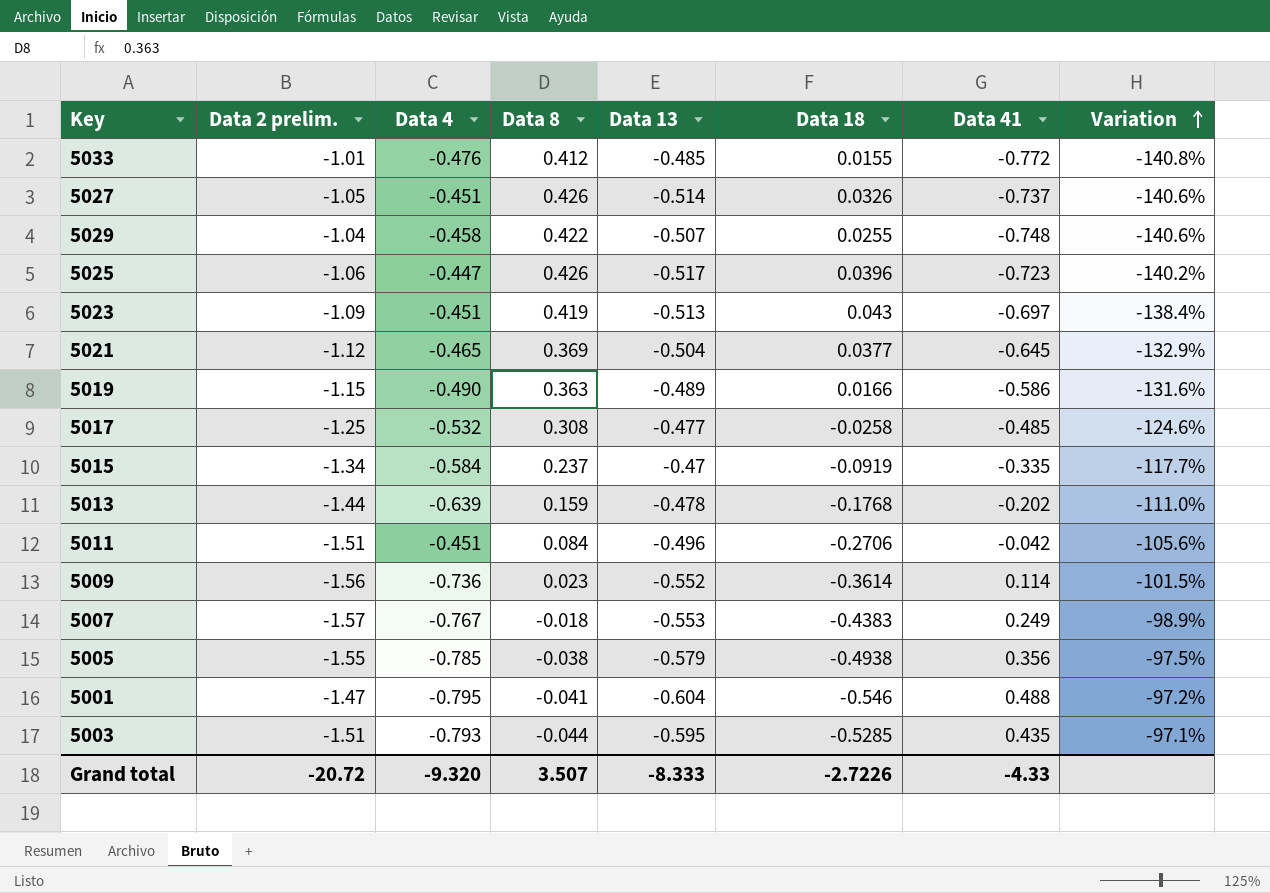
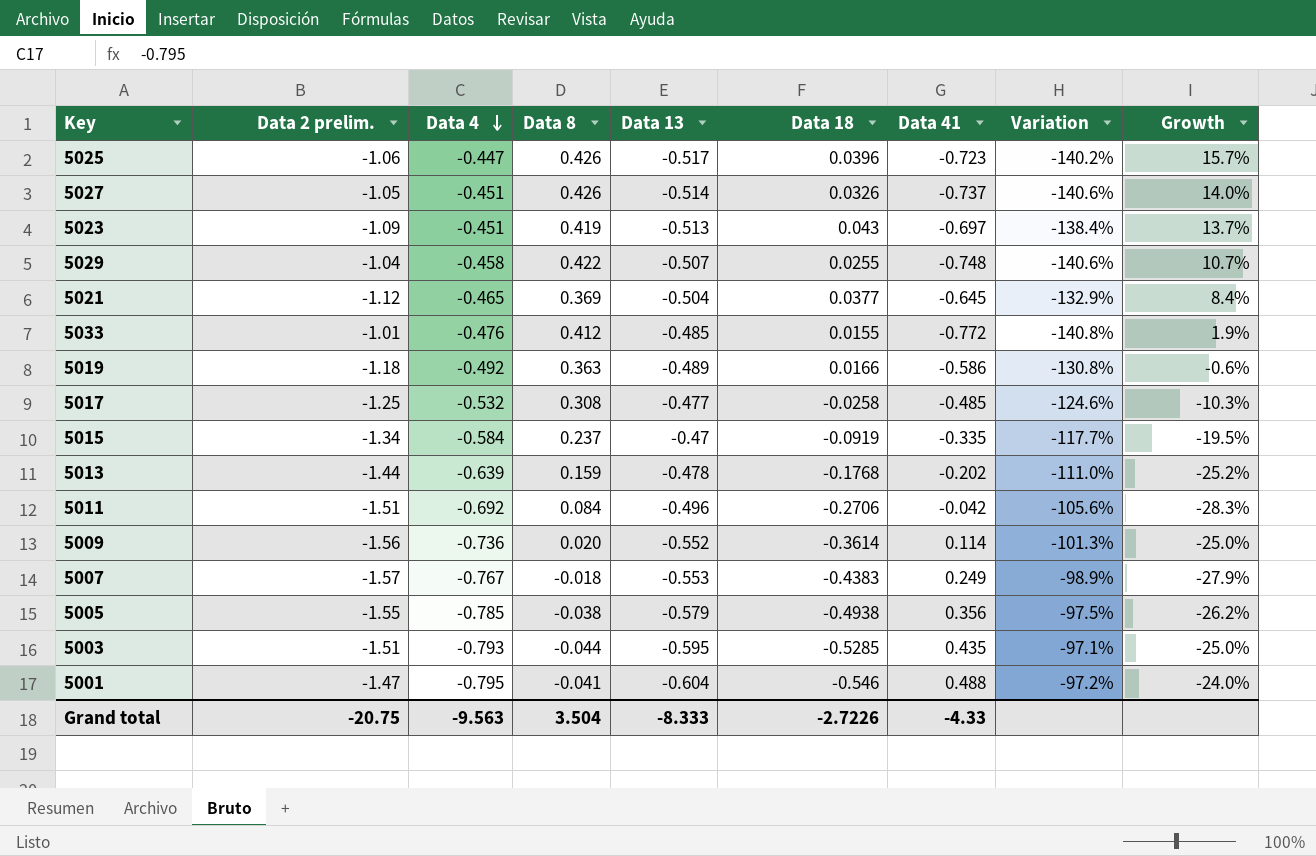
row order: Variation ascending -> Data 4 descending
column Growth | formula: none -> ([Data 13] - [Data 4]) / [Data 4]
5019 | Data 2 prelim.: -1.15 -> -1.18
5019 | Data 4: -0.490 -> -0.492
5019 | Variation: -131.6% -> -130.8%
5011 | Data 4: -0.451 -> -0.692
5009 | Data 8: 0.023 -> 0.020
5009 | Variation: -101.5% -> -101.3%
Grand total | Data 2 prelim.: -20.72 -> -20.75
Grand total | Data 4: -9.320 -> -9.563
Grand total | Data 8: 3.507 -> 3.504

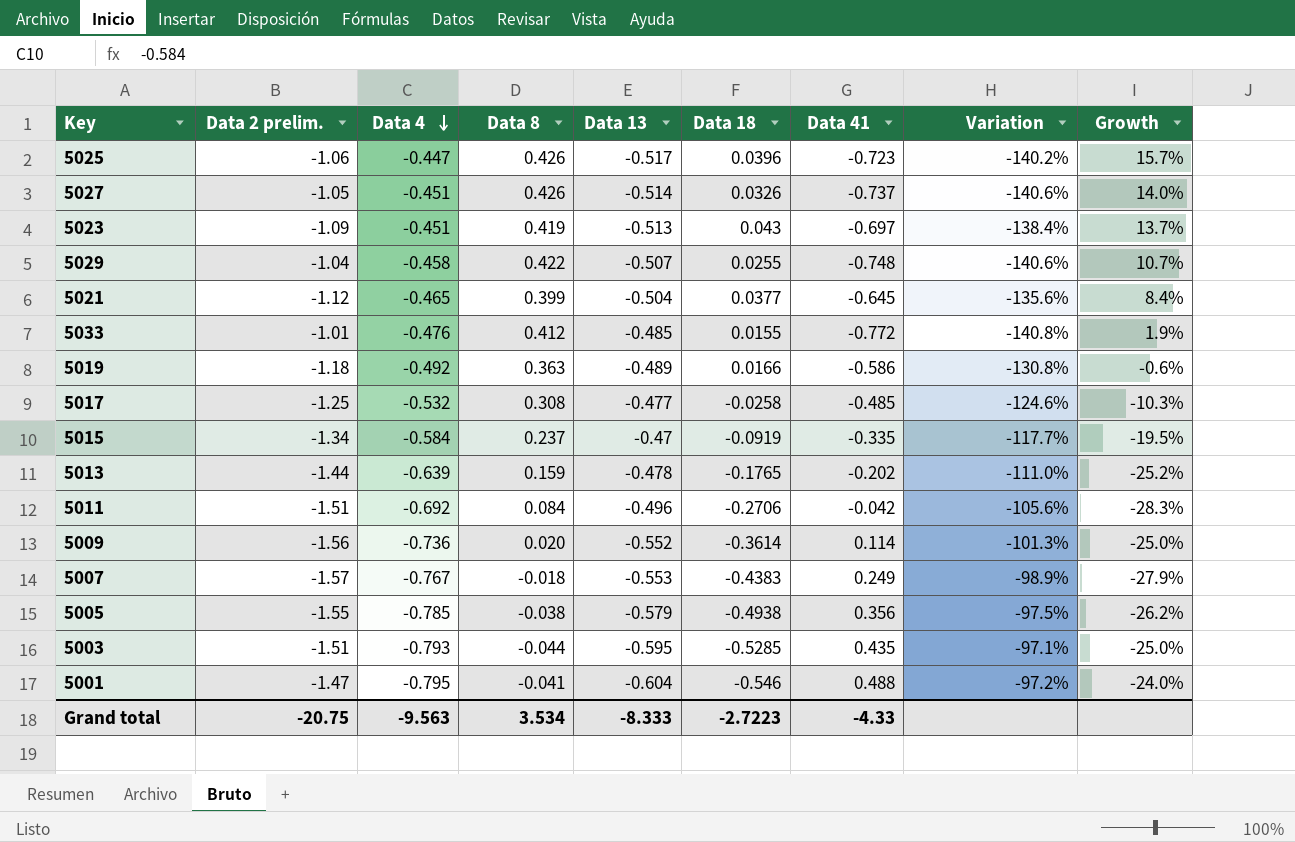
5021 | Data 8: 0.369 -> 0.399
5021 | Variation: -132.9% -> -135.6%
5013 | Data 18: -0.1768 -> -0.1765
Grand total | Data 8: 3.504 -> 3.534
Grand total | Data 18: -2.7226 -> -2.7223

